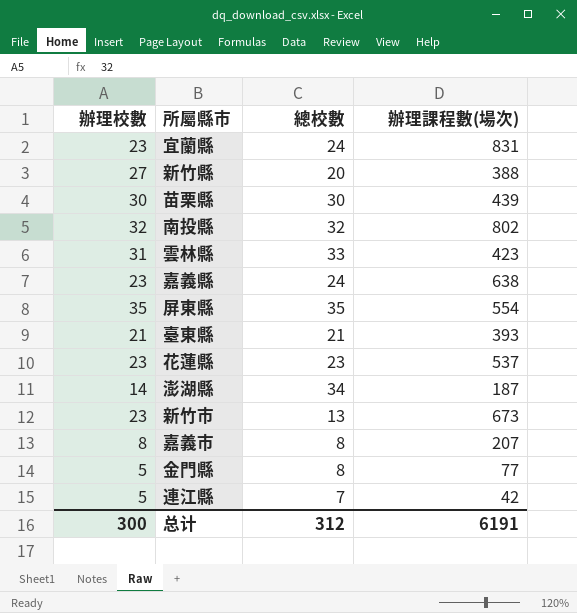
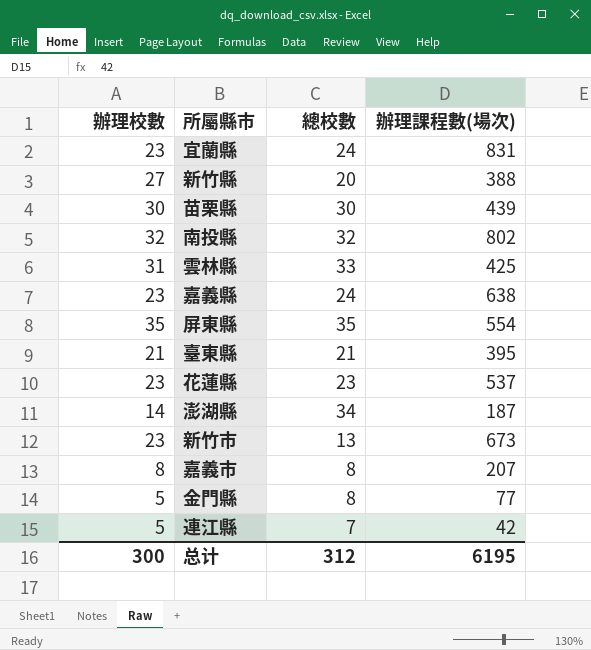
雲林縣 | 辦理課程數(場次): 423 -> 425
臺東縣 | 辦理課程數(場次): 393 -> 395
总计 | 辦理課程數(場次): 6191 -> 6195

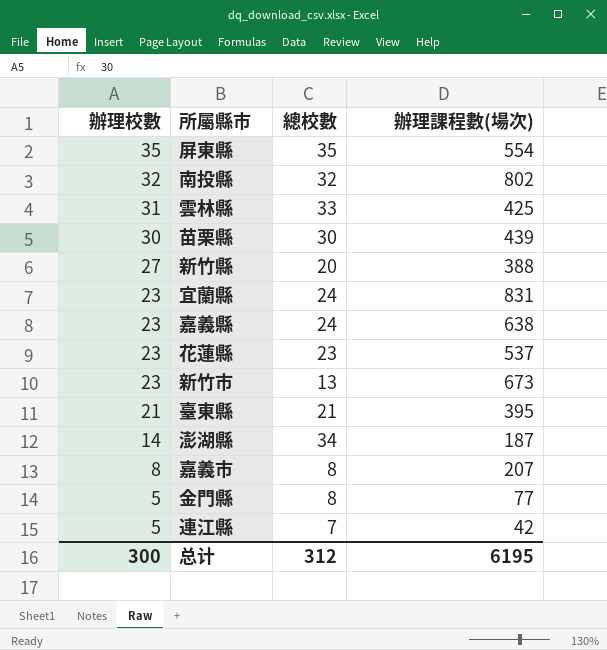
row order: none -> 辦理校數 descending

